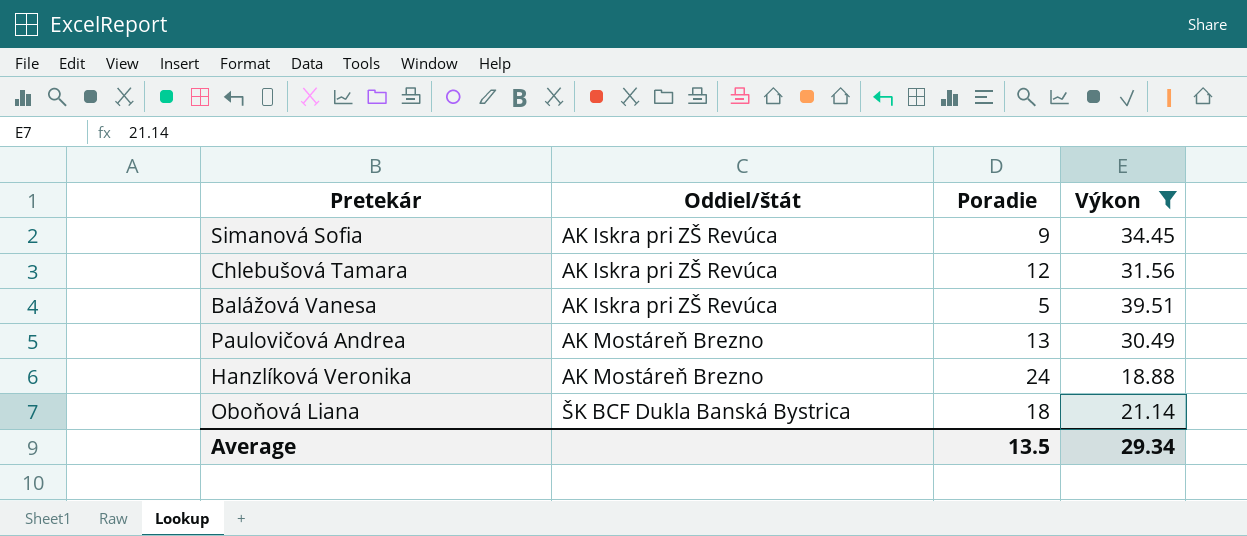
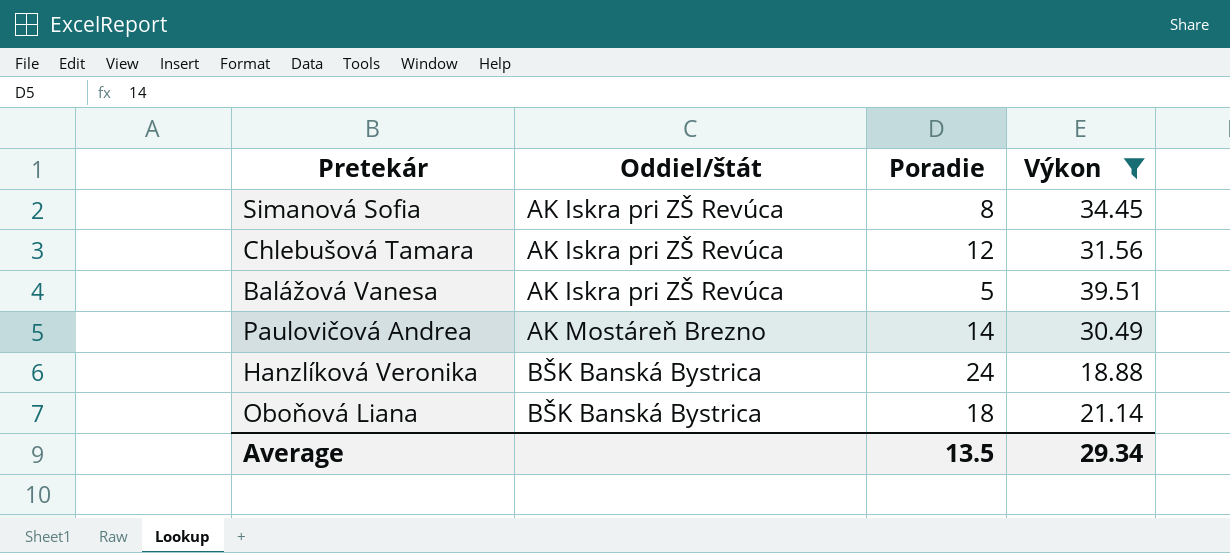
Simanová Sofia | Poradie: 9 -> 8
Paulovičová Andrea | Poradie: 13 -> 14
Hanzlíková Veronika | Oddiel/štát: AK Mostáreň Brezno -> BŠK Banská Bystrica
Oboňová Liana | Oddiel/štát: ŠK BCF Dukla Banská Bystrica -> BŠK Banská Bystrica

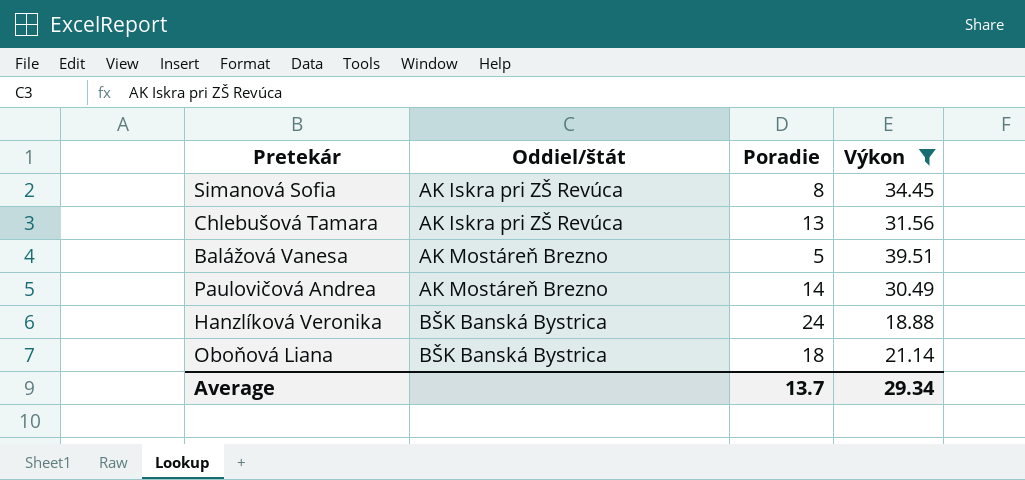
Chlebušová Tamara | Poradie: 12 -> 13
Balážová Vanesa | Oddiel/štát: AK Iskra pri ZŠ Revúca -> AK Mostáreň Brezno
Average | Poradie: 13.5 -> 13.7

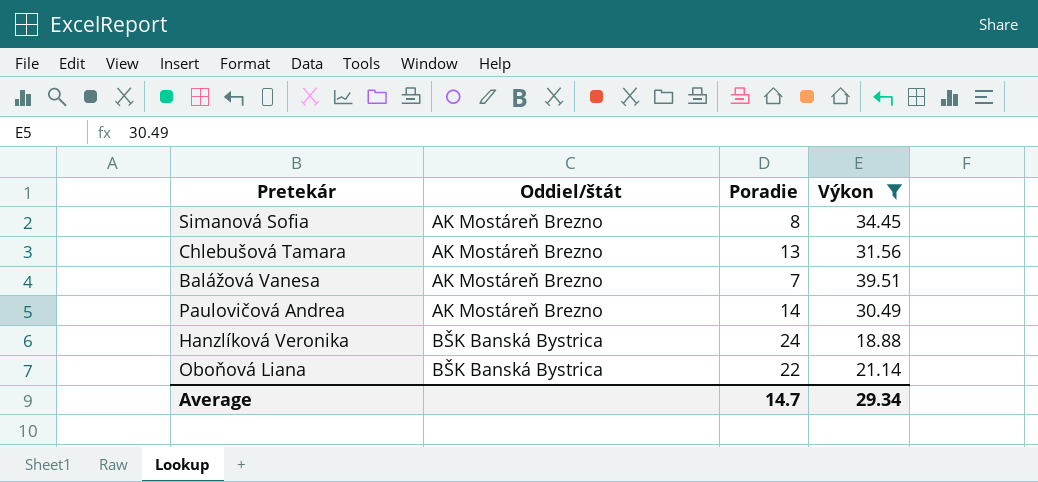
Simanová Sofia | Oddiel/štát: AK Iskra pri ZŠ Revúca -> AK Mostáreň Brezno
Chlebušová Tamara | Oddiel/štát: AK Iskra pri ZŠ Revúca -> AK Mostáreň Brezno
Balážová Vanesa | Poradie: 5 -> 7
Oboňová Liana | Poradie: 18 -> 22
Average | Poradie: 13.7 -> 14.7

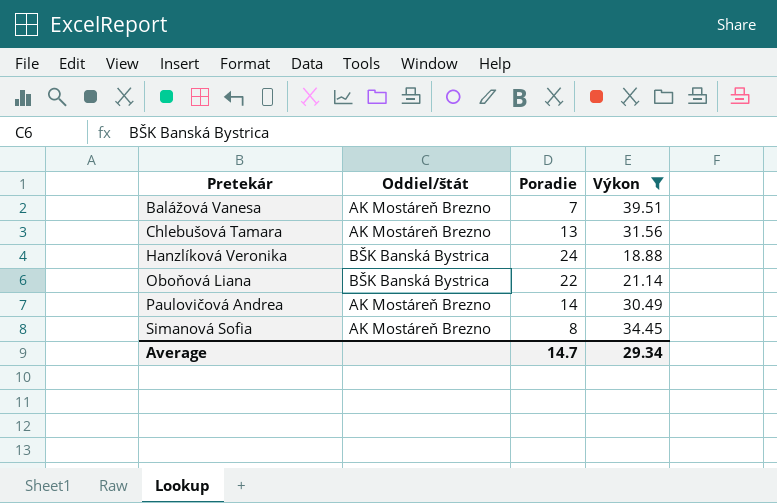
row order: Oddiel/štát ascending -> Pretekár ascending

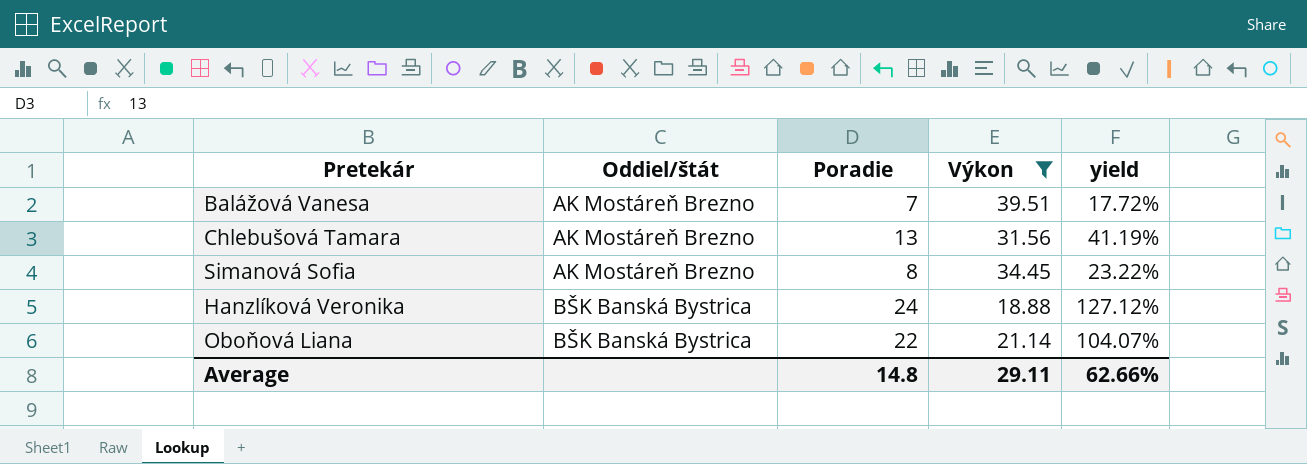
row order: Pretekár ascending -> Oddiel/štát ascending
column yield | formula: none -> [Poradie] / [Výkon]
row Paulovičová Andrea: AK Mostáreň Brezno | 14 | 30.49 -> none
Average | Poradie: 14.7 -> 14.8
Average | Výkon: 29.34 -> 29.11

